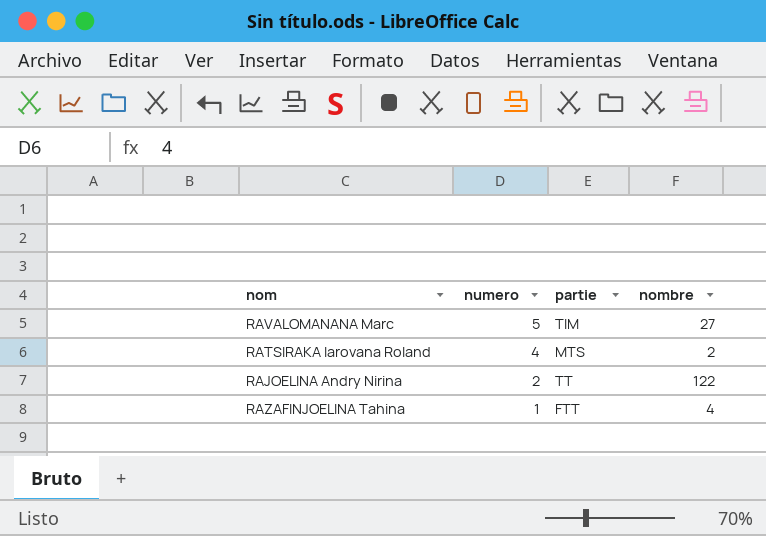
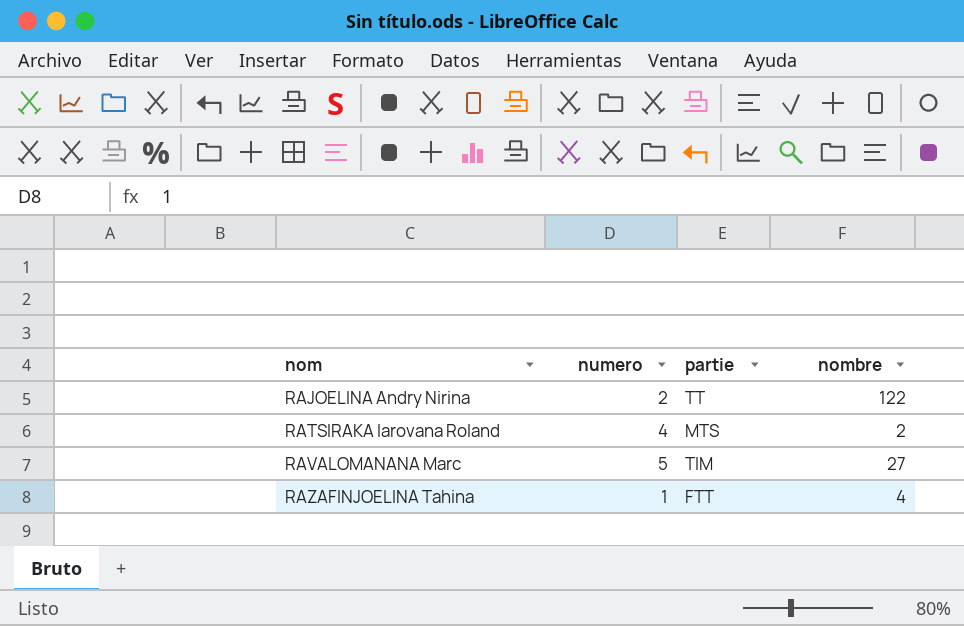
row order: numero descending -> nom ascending

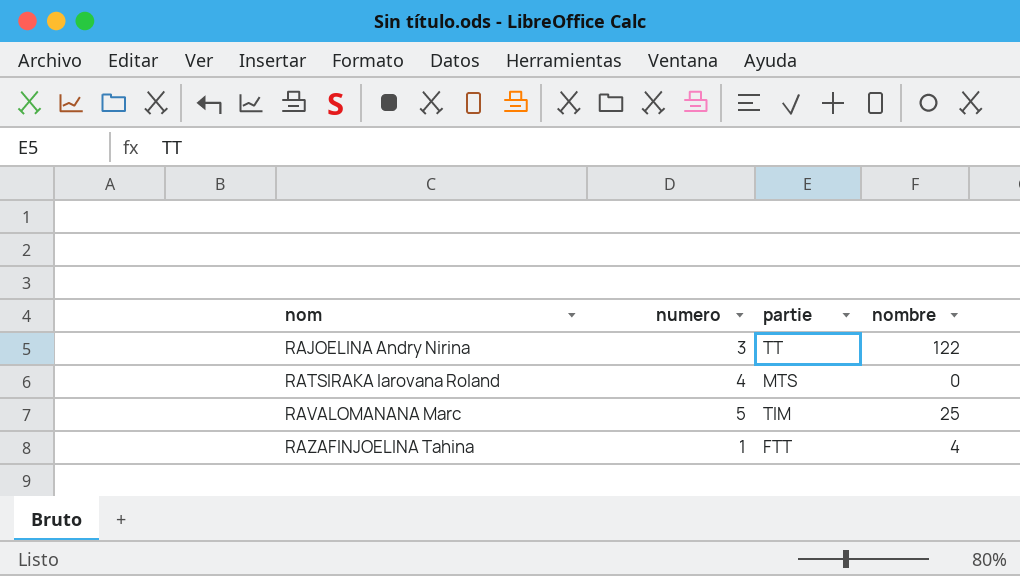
RAJOELINA Andry Nirina | numero: 2 -> 3
RATSIRAKA Iarovana Roland | nombre: 2 -> 0
RAVALOMANANA Marc | nombre: 27 -> 25

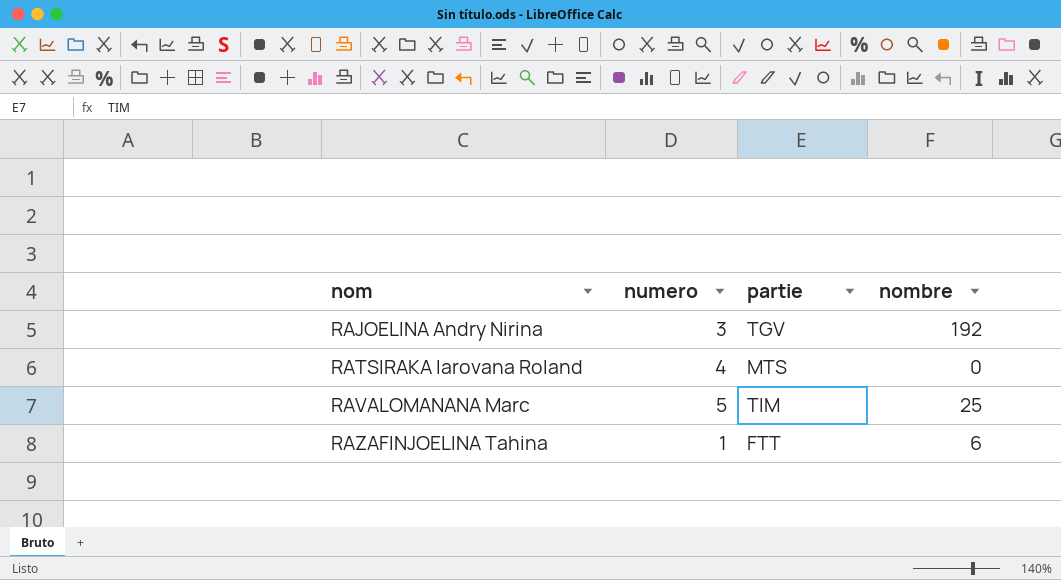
RAJOELINA Andry Nirina | partie: TT -> TGV
RAJOELINA Andry Nirina | nombre: 122 -> 192
RAZAFINJOELINA Tahina | nombre: 4 -> 6

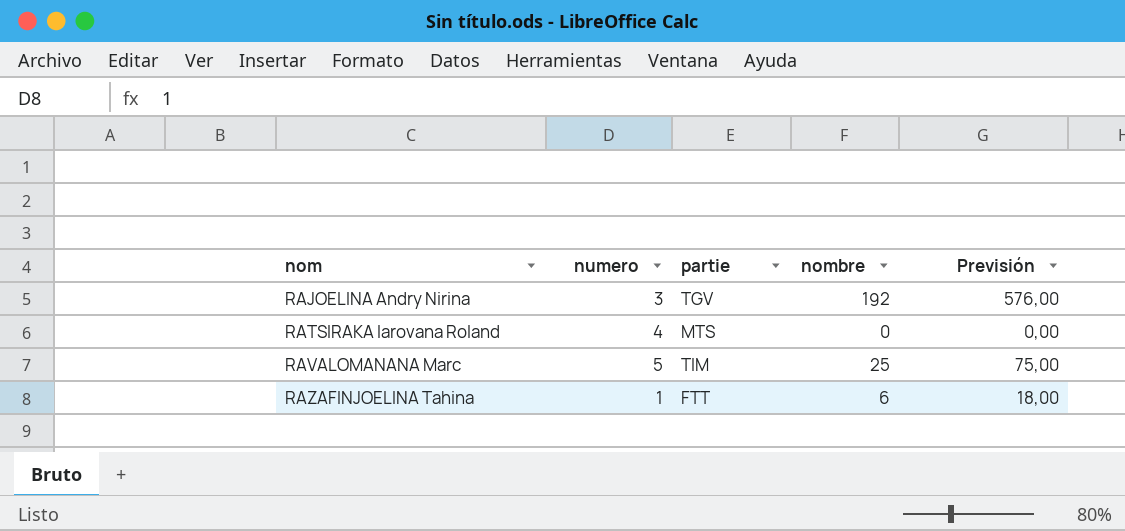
column Previsión | formula: none -> [nombre] * 3

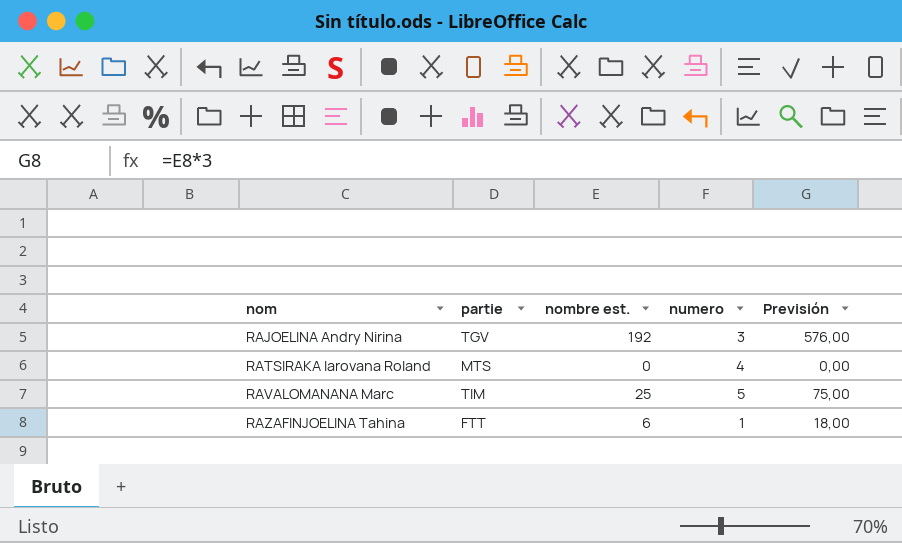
column name: nombre -> nombre est.
column numero | position: 2 -> 4

